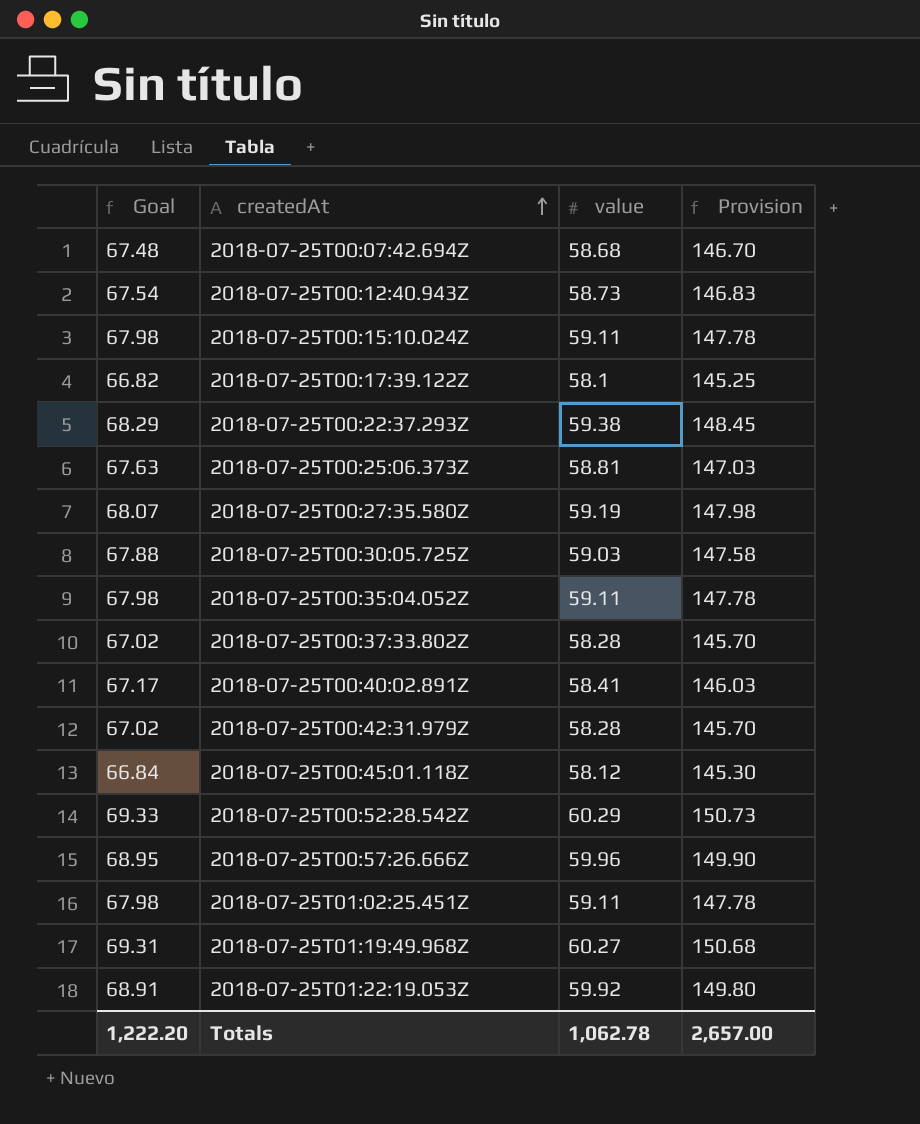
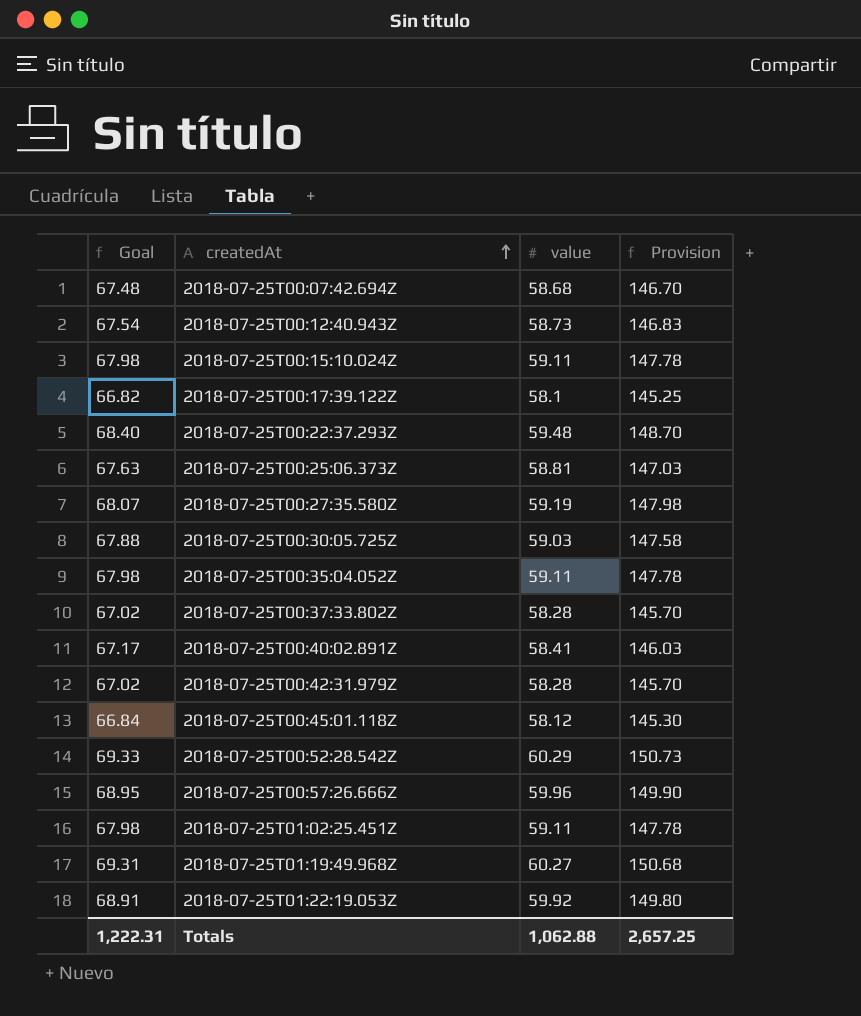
2018-07-25T00:22:37.293Z | Goal: 68.29 -> 68.40
2018-07-25T00:22:37.293Z | value: 59.38 -> 59.48
2018-07-25T00:22:37.293Z | Provision: 148.45 -> 148.70
Totals | Goal: 1,222.20 -> 1,222.31
Totals | value: 1,062.78 -> 1,062.88
Totals | Provision: 2,657.00 -> 2,657.25

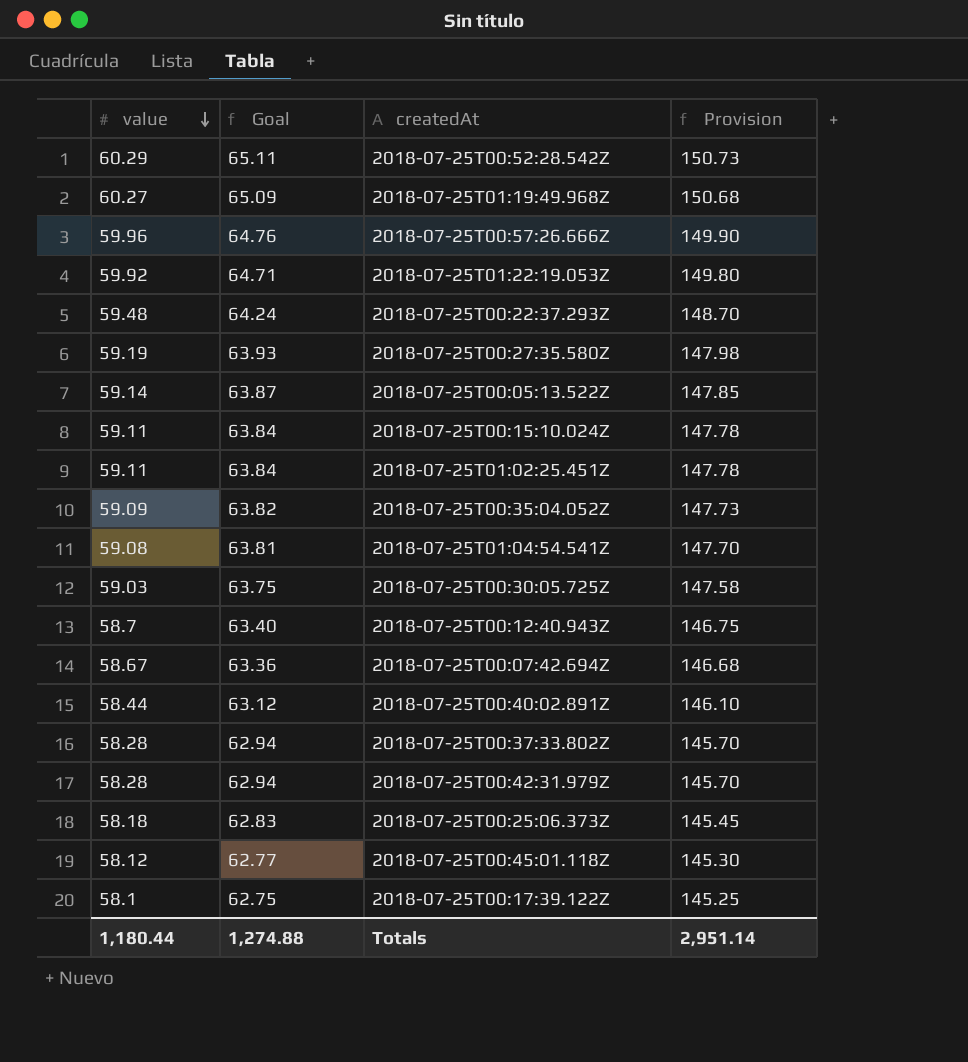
row order: createdAt ascending -> value descending
column value | position: 3 -> 1
column Goal | formula: [value] * 1.15 -> [value] * 1.08
row 2018-07-25T00:05:13.522Z: none -> 59.14 | 63.87 | 147.85
2018-07-25T00:35:04.052Z | value: 59.11 -> 59.09
2018-07-25T00:35:04.052Z | Provision: 147.78 -> 147.73
row 2018-07-25T01:04:54.541Z: none -> 59.08 | 63.81 | 147.70
2018-07-25T00:12:40.943Z | value: 58.73 -> 58.7
2018-07-25T00:12:40.943Z | Provision: 146.83 -> 146.75
2018-07-25T00:07:42.694Z | value: 58.68 -> 58.67
2018-07-25T00:07:42.694Z | Provision: 146.70 -> 146.68
2018-07-25T00:40:02.891Z | value: 58.41 -> 58.44
2018-07-25T00:40:02.891Z | Provision: 146.03 -> 146.10
2018-07-25T00:25:06.373Z | value: 58.81 -> 58.18
2018-07-25T00:25:06.373Z | Provision: 147.03 -> 145.45
Totals | value: 1,062.88 -> 1,180.44
Totals | Goal: 1,222.31 -> 1,274.88
Totals | Provision: 2,657.25 -> 2,951.14

